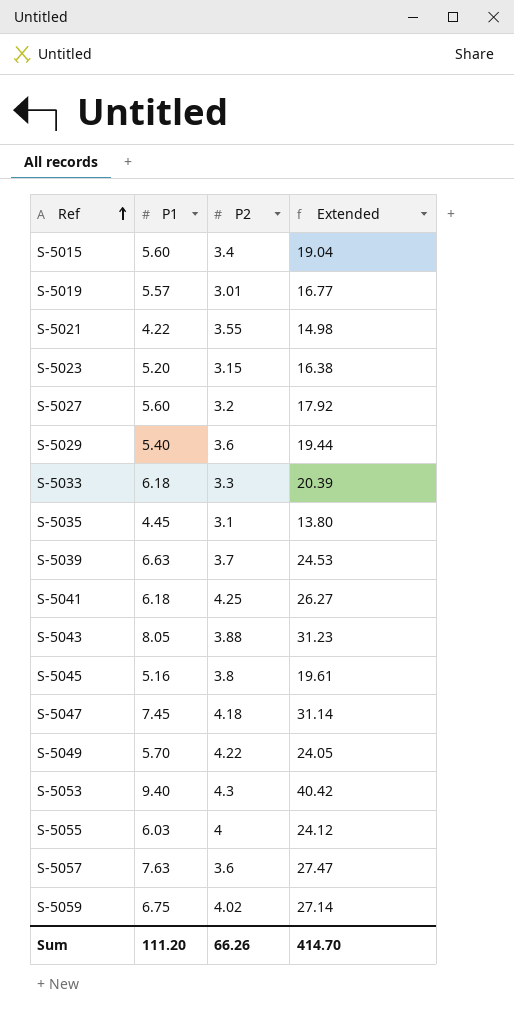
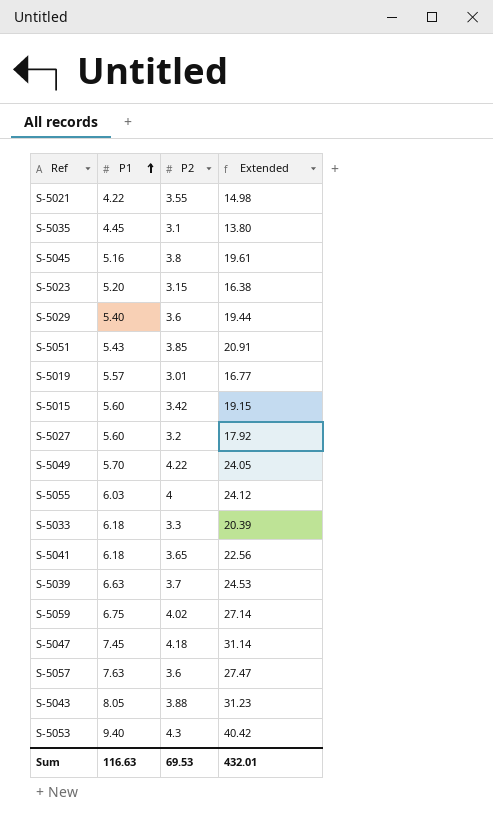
row order: Ref ascending -> P1 ascending
row S-5051: none -> 5.43 | 3.85 | 20.91
S-5015 | P2: 3.4 -> 3.42
S-5015 | Extended: 19.04 -> 19.15
S-5041 | P2: 4.25 -> 3.65
S-5041 | Extended: 26.27 -> 22.56
Sum | P1: 111.20 -> 116.63
Sum | P2: 66.26 -> 69.53
Sum | Extended: 414.70 -> 432.01

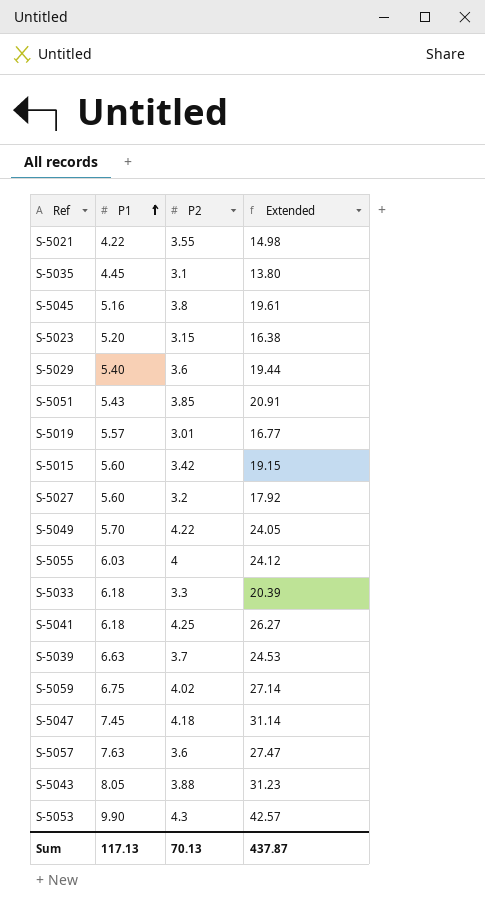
S-5041 | P2: 3.65 -> 4.25
S-5041 | Extended: 22.56 -> 26.27
S-5053 | P1: 9.40 -> 9.90
S-5053 | Extended: 40.42 -> 42.57
Sum | P1: 116.63 -> 117.13
Sum | P2: 69.53 -> 70.13
Sum | Extended: 432.01 -> 437.87

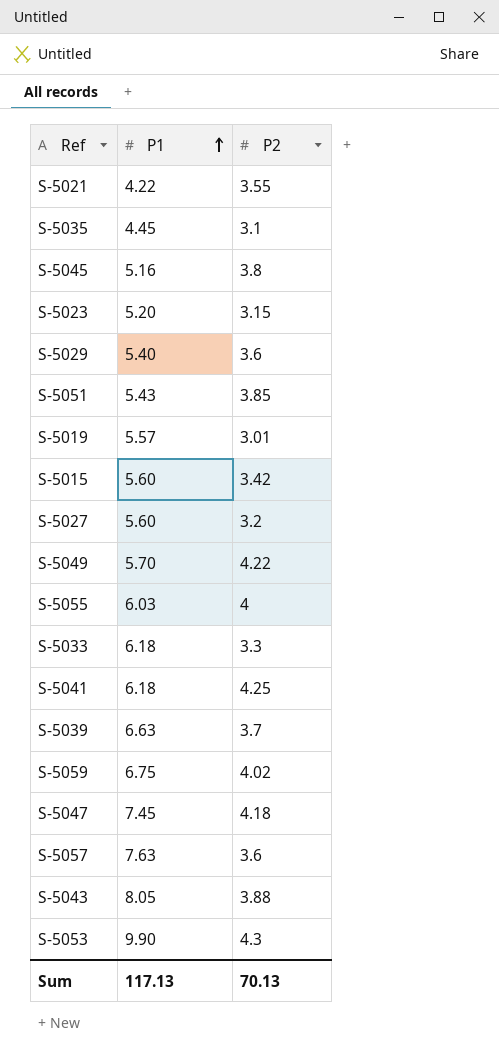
column Extended | formula: [P1] * [P2] -> none

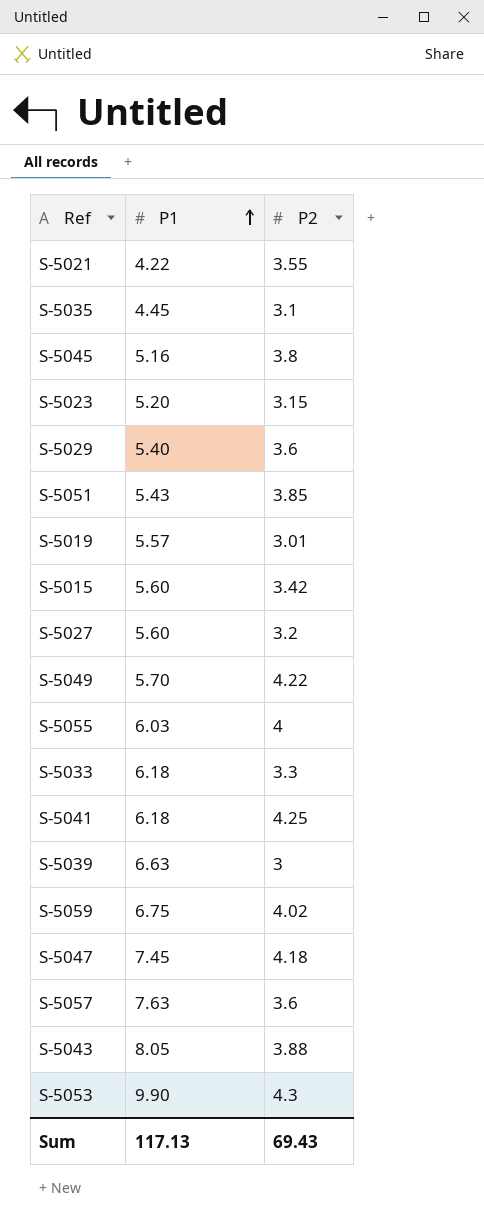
S-5039 | P2: 3.7 -> 3
Sum | P2: 70.13 -> 69.43

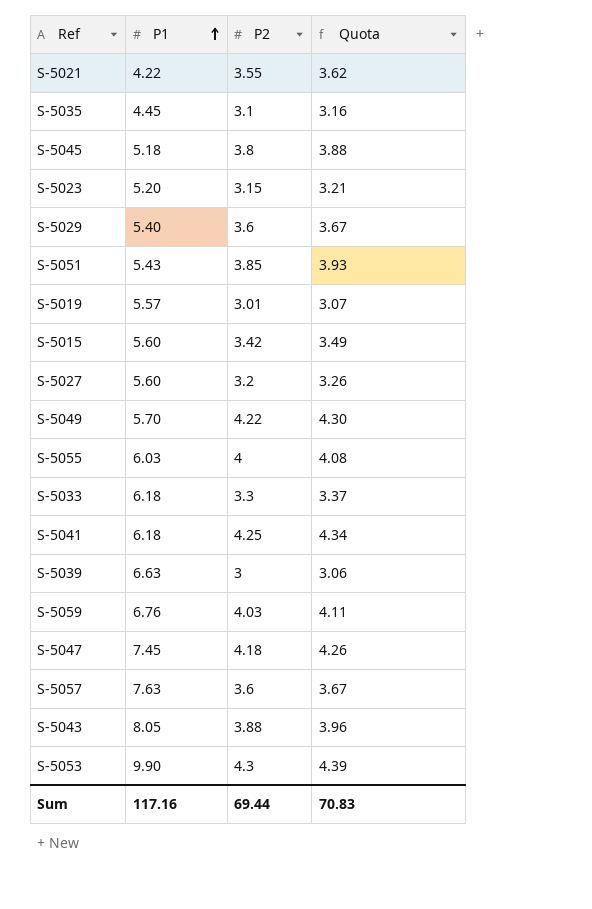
column Quota | formula: none -> [P2] * 1.02
S-5045 | P1: 5.16 -> 5.18
S-5059 | P1: 6.75 -> 6.76
S-5059 | P2: 4.02 -> 4.03
Sum | P1: 117.13 -> 117.16
Sum | P2: 69.43 -> 69.44

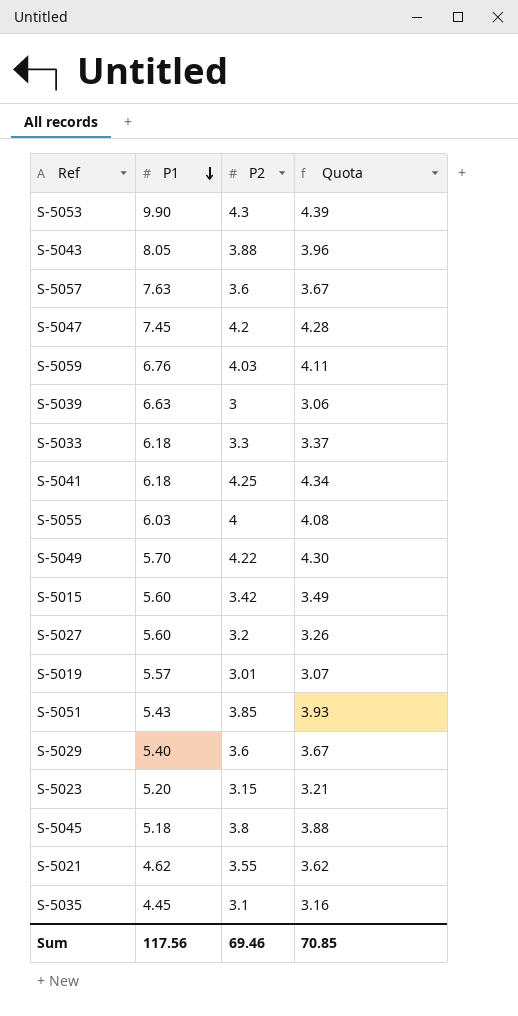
row order: P1 ascending -> P1 descending
S-5047 | P2: 4.18 -> 4.2
S-5047 | Quota: 4.26 -> 4.28
S-5021 | P1: 4.22 -> 4.62
Sum | P1: 117.16 -> 117.56
Sum | P2: 69.44 -> 69.46
Sum | Quota: 70.83 -> 70.85

